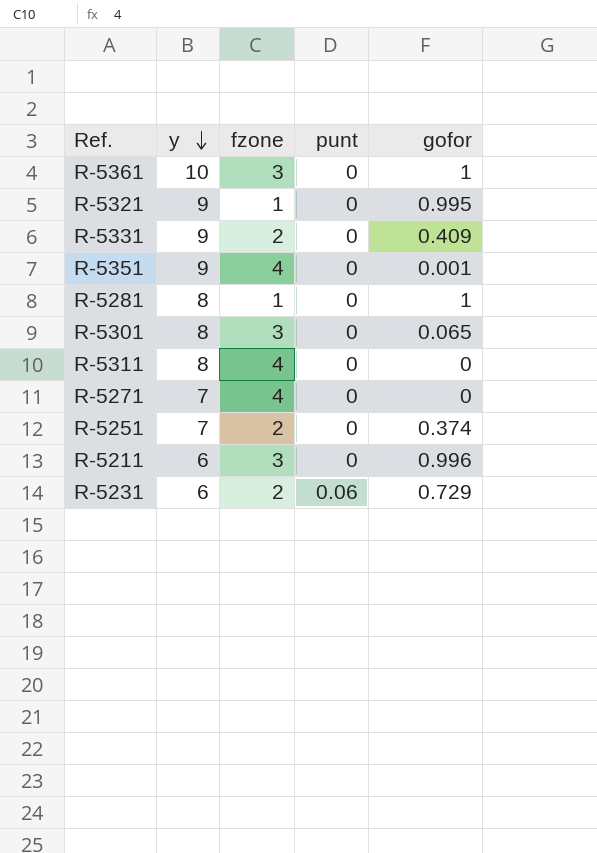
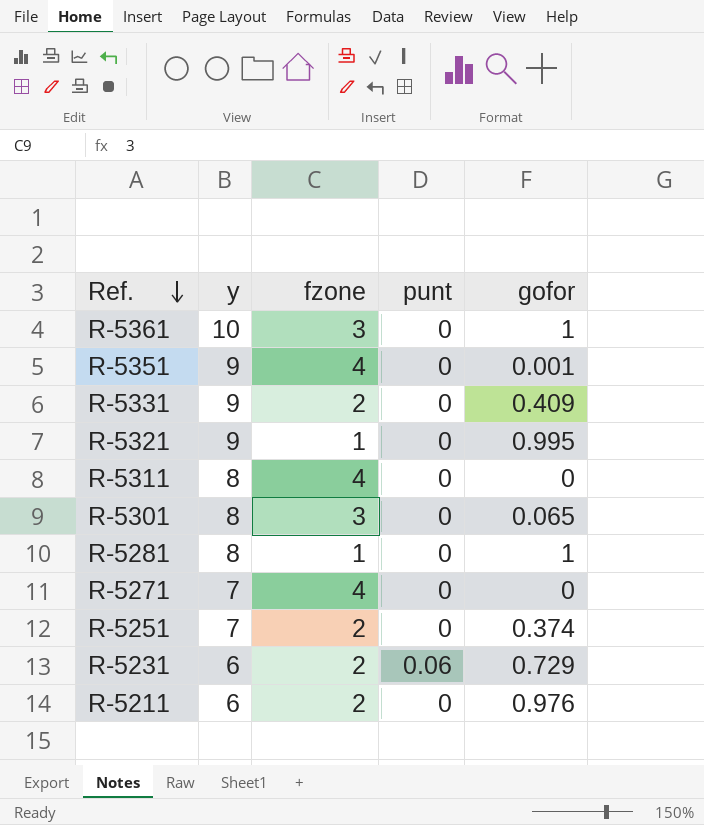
row order: y descending -> Ref. descending
R-5211 | fzone: 3 -> 2
R-5211 | gofor: 0.996 -> 0.976

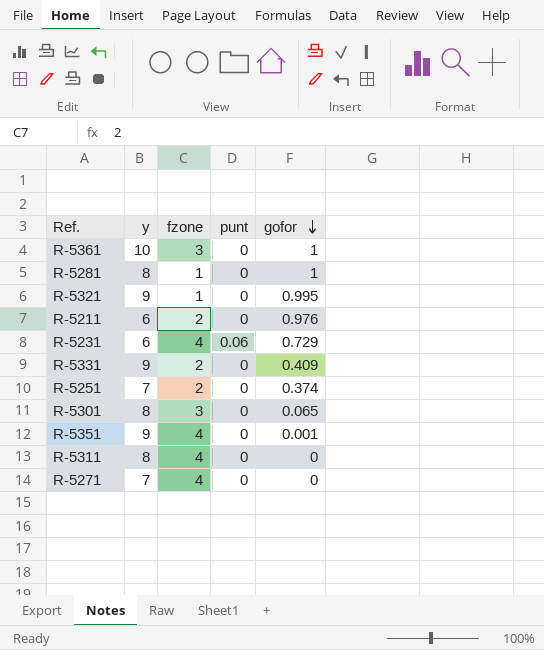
row order: Ref. descending -> gofor descending
R-5231 | fzone: 2 -> 4

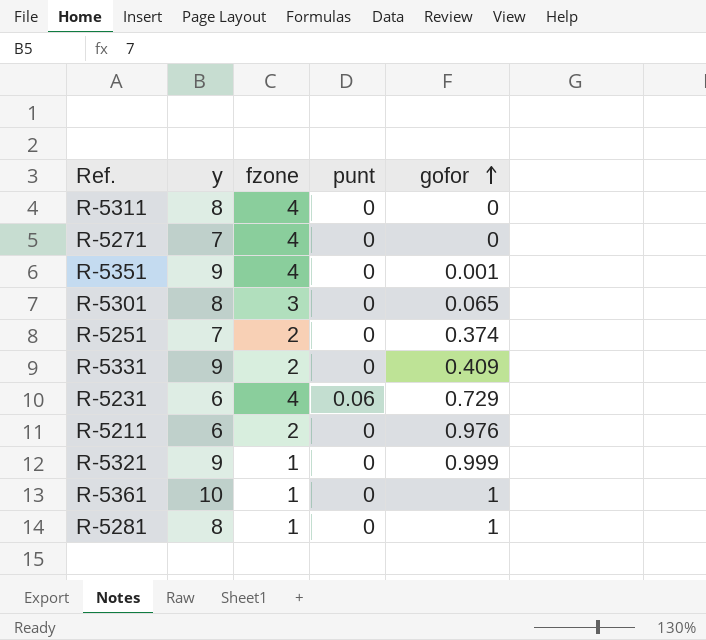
row order: gofor descending -> gofor ascending
R-5321 | gofor: 0.995 -> 0.999
R-5361 | fzone: 3 -> 1

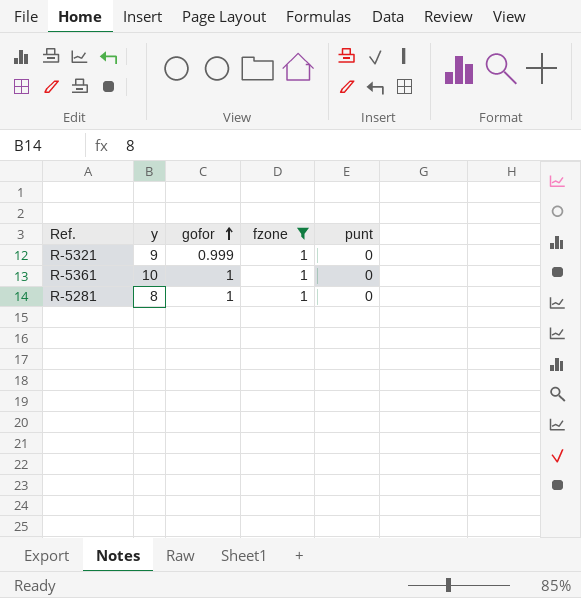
filter: none -> fzone = 1
column gofor | position: 5 -> 3

